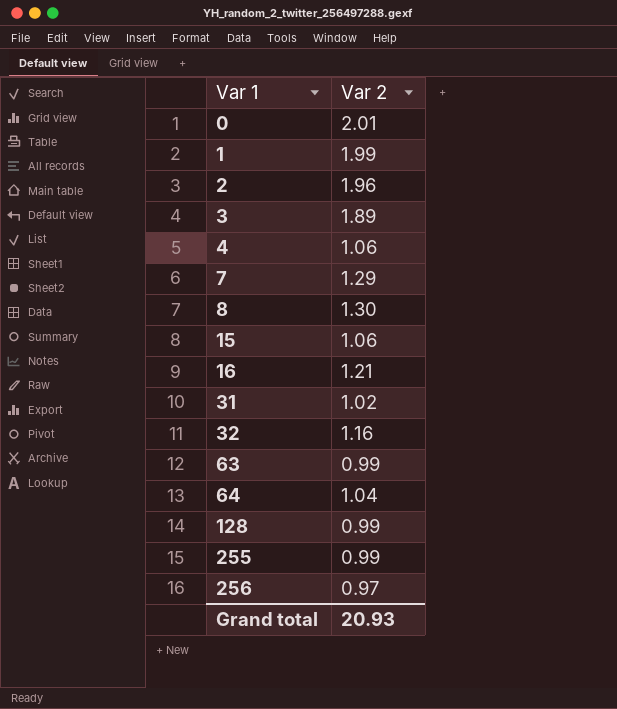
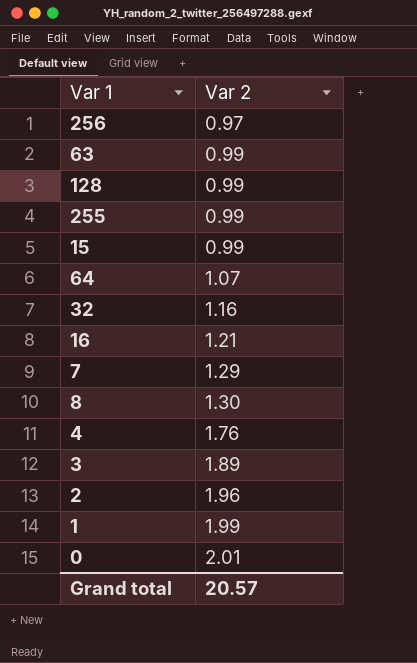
row order: Var 1 ascending -> Var 2 ascending
row 31: 1.02 -> none
15 | Var 2: 1.06 -> 0.99
64 | Var 2: 1.04 -> 1.07
4 | Var 2: 1.06 -> 1.76
Grand total | Var 2: 20.93 -> 20.57

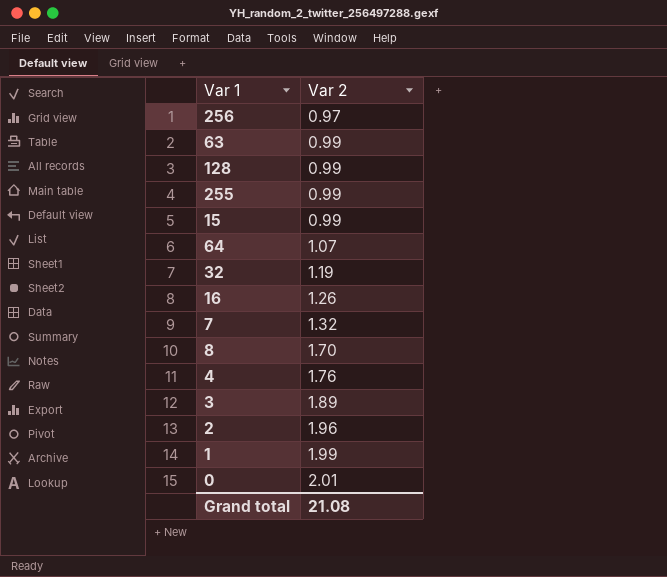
32 | Var 2: 1.16 -> 1.19
16 | Var 2: 1.21 -> 1.26
7 | Var 2: 1.29 -> 1.32
8 | Var 2: 1.30 -> 1.70
Grand total | Var 2: 20.57 -> 21.08

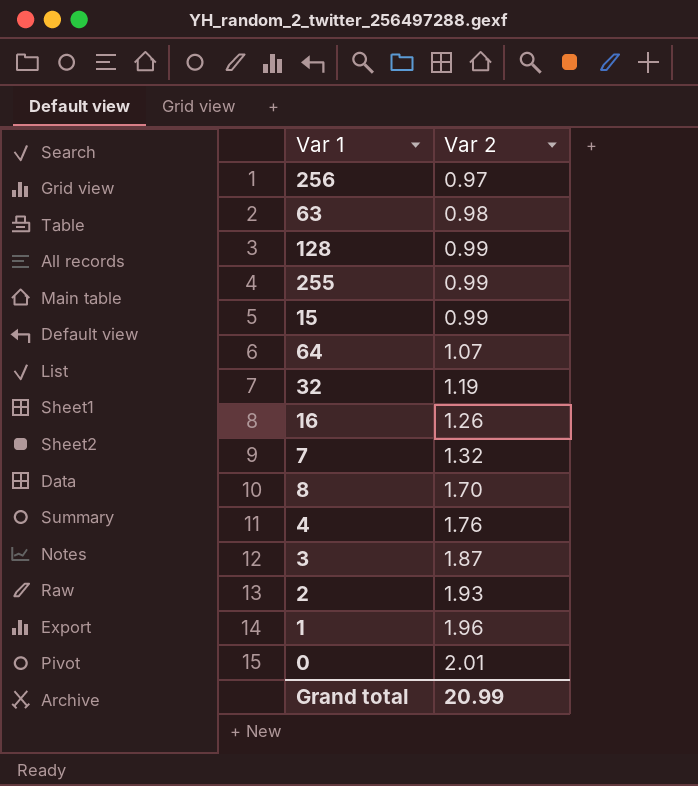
63 | Var 2: 0.99 -> 0.98
3 | Var 2: 1.89 -> 1.87
2 | Var 2: 1.96 -> 1.93
1 | Var 2: 1.99 -> 1.96
Grand total | Var 2: 21.08 -> 20.99

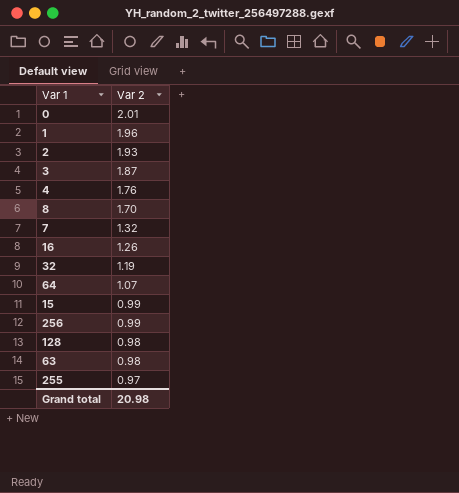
row order: Var 2 ascending -> Var 2 descending
256 | Var 2: 0.97 -> 0.99
128 | Var 2: 0.99 -> 0.98
255 | Var 2: 0.99 -> 0.97
Grand total | Var 2: 20.99 -> 20.98

